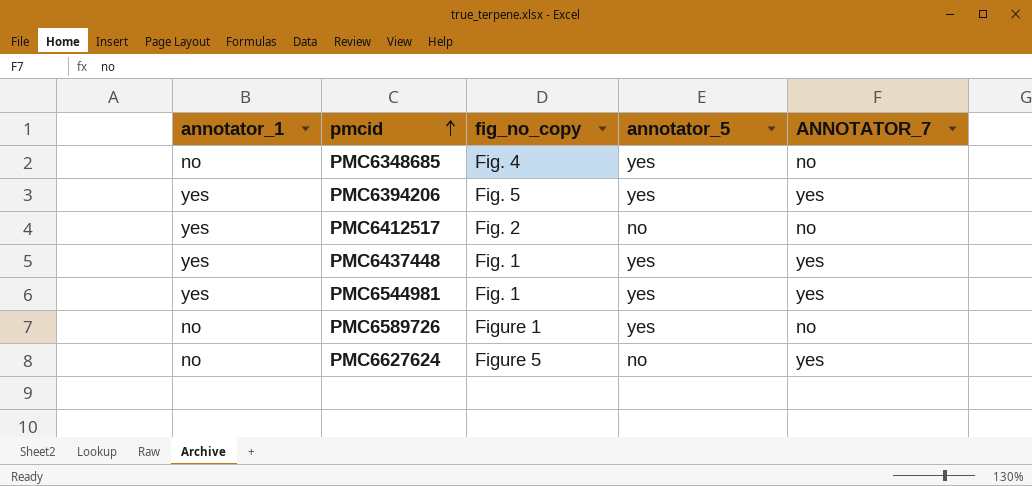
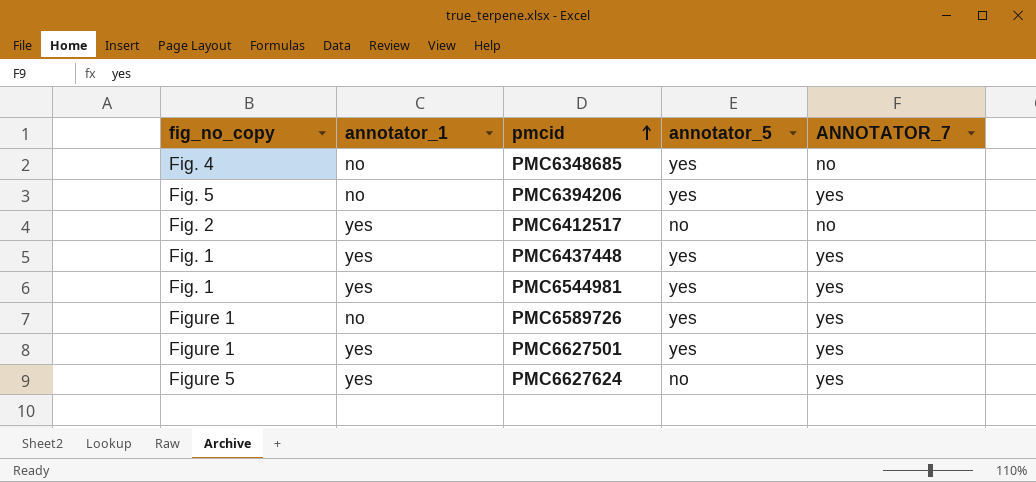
column fig_no_copy | position: 3 -> 1
PMC6394206 | annotator_1: yes -> no
PMC6589726 | ANNOTATOR_7: no -> yes
row PMC6627501: none -> Figure 1 | yes | yes | yes
PMC6627624 | annotator_1: no -> yes

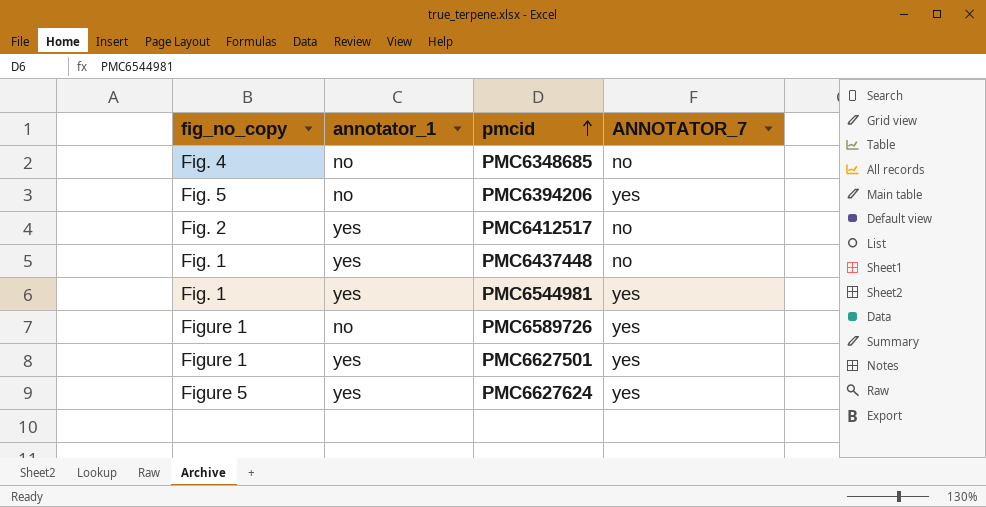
column annotator_5 | position: 4 -> none
PMC6437448 | ANNOTATOR_7: yes -> no

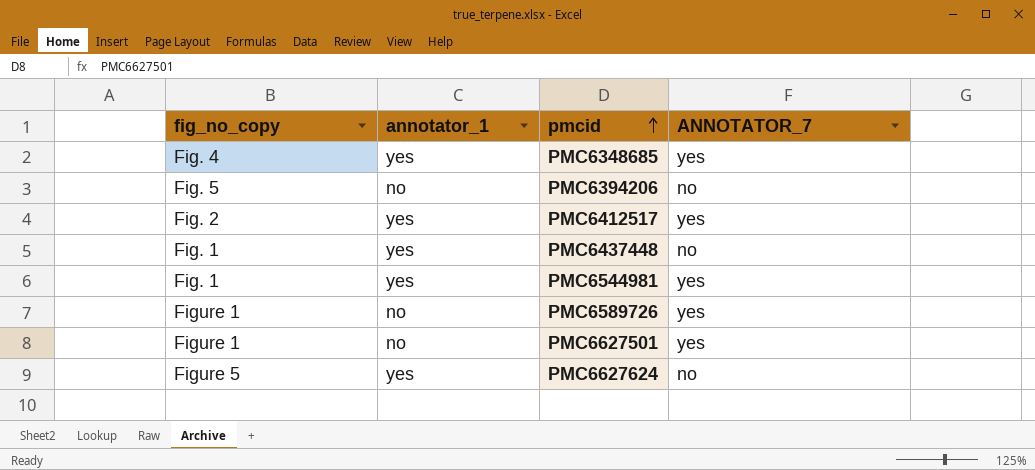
PMC6348685 | annotator_1: no -> yes
PMC6348685 | ANNOTATOR_7: no -> yes
PMC6394206 | ANNOTATOR_7: yes -> no
PMC6412517 | ANNOTATOR_7: no -> yes
PMC6627501 | annotator_1: yes -> no
PMC6627624 | ANNOTATOR_7: yes -> no

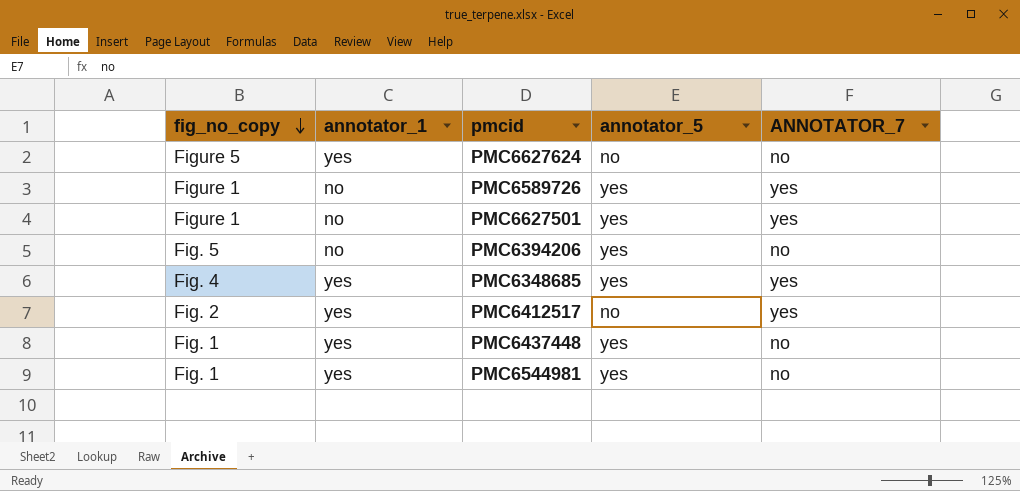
row order: pmcid ascending -> fig_no_copy descending
column annotator_5 | position: none -> 4
PMC6544981 | ANNOTATOR_7: yes -> no

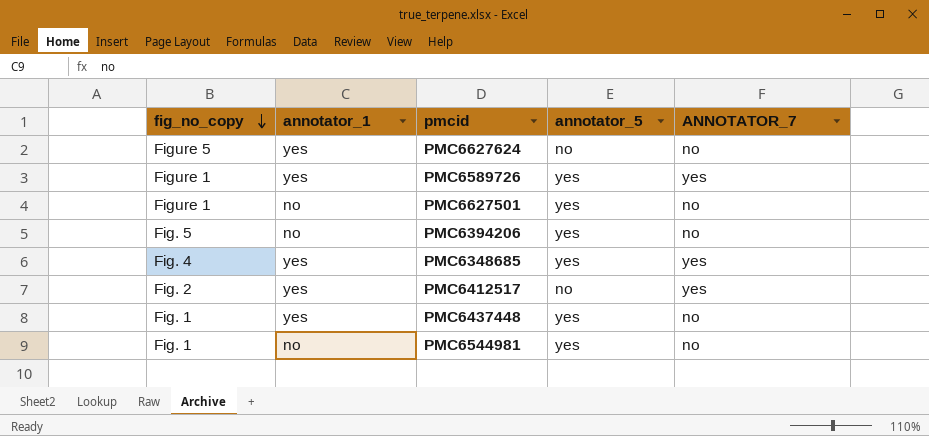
PMC6589726 | annotator_1: no -> yes
PMC6627501 | ANNOTATOR_7: yes -> no
PMC6544981 | annotator_1: yes -> no

